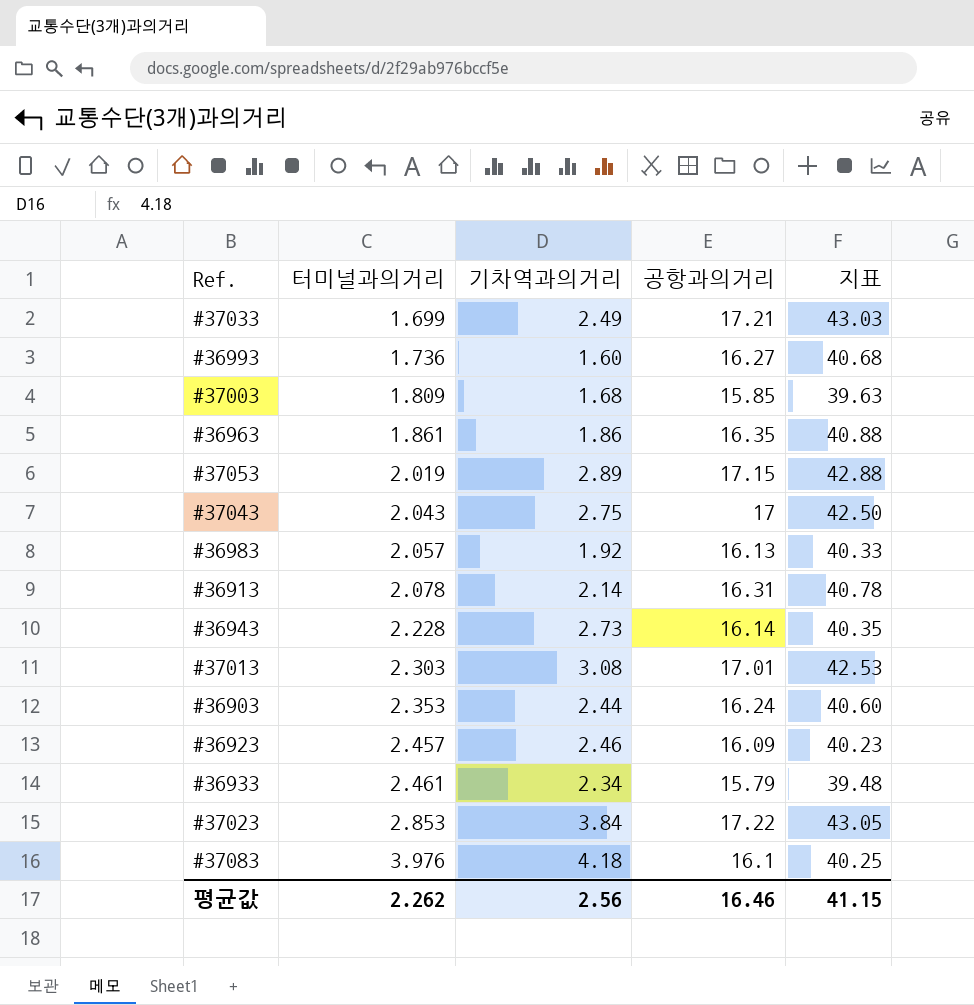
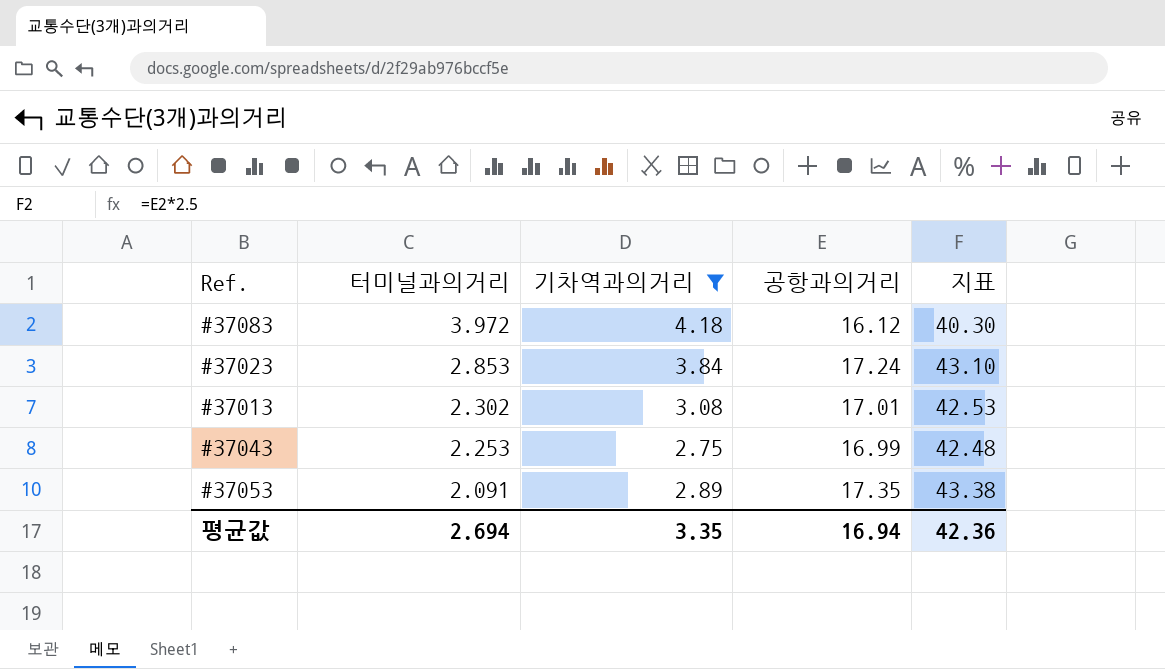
filter: none -> 기차역과의거리 >= 2.75
row order: 터미널과의거리 ascending -> 터미널과의거리 descending
#37083 | 터미널과의거리: 3.976 -> 3.972
#37083 | 공항과의거리: 16.1 -> 16.12
#37083 | 지표: 40.25 -> 40.30
#37023 | 공항과의거리: 17.22 -> 17.24
#37023 | 지표: 43.05 -> 43.10
#37013 | 터미널과의거리: 2.303 -> 2.302
#37043 | 터미널과의거리: 2.043 -> 2.253
#37043 | 공항과의거리: 17 -> 16.99
#37043 | 지표: 42.50 -> 42.48
#37053 | 터미널과의거리: 2.019 -> 2.091
#37053 | 공항과의거리: 17.15 -> 17.35
#37053 | 지표: 42.88 -> 43.38
평균값 | 터미널과의거리: 2.262 -> 2.694
평균값 | 기차역과의거리: 2.56 -> 3.35
평균값 | 공항과의거리: 16.46 -> 16.94
평균값 | 지표: 41.15 -> 42.36

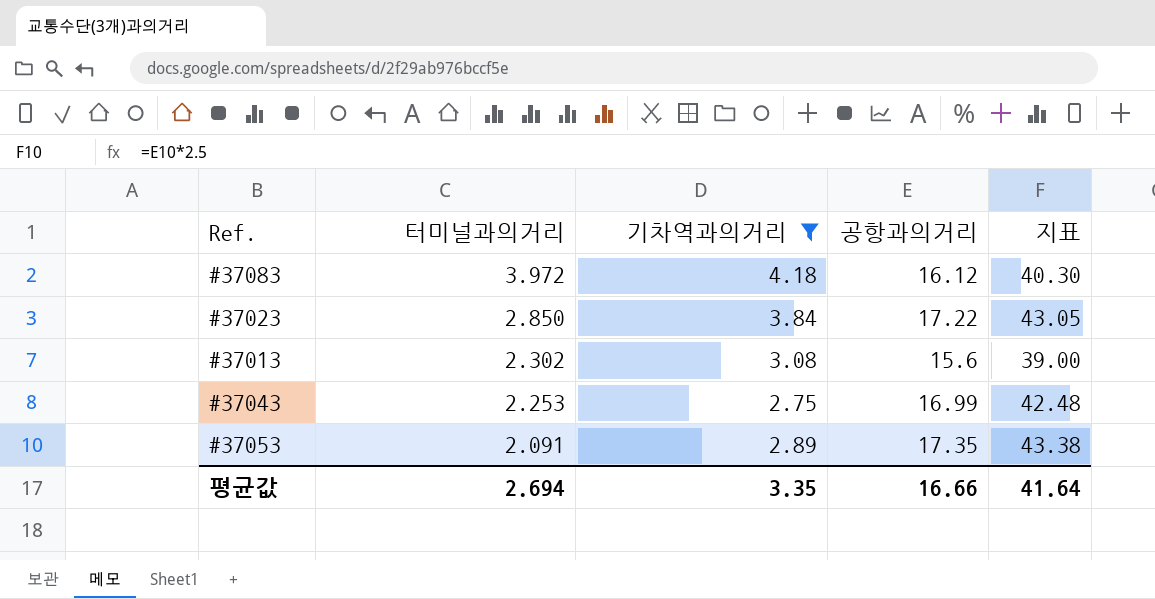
#37023 | 터미널과의거리: 2.853 -> 2.850
#37023 | 공항과의거리: 17.24 -> 17.22
#37023 | 지표: 43.10 -> 43.05
#37013 | 공항과의거리: 17.01 -> 15.6
#37013 | 지표: 42.53 -> 39.00
평균값 | 공항과의거리: 16.94 -> 16.66
평균값 | 지표: 42.36 -> 41.64

